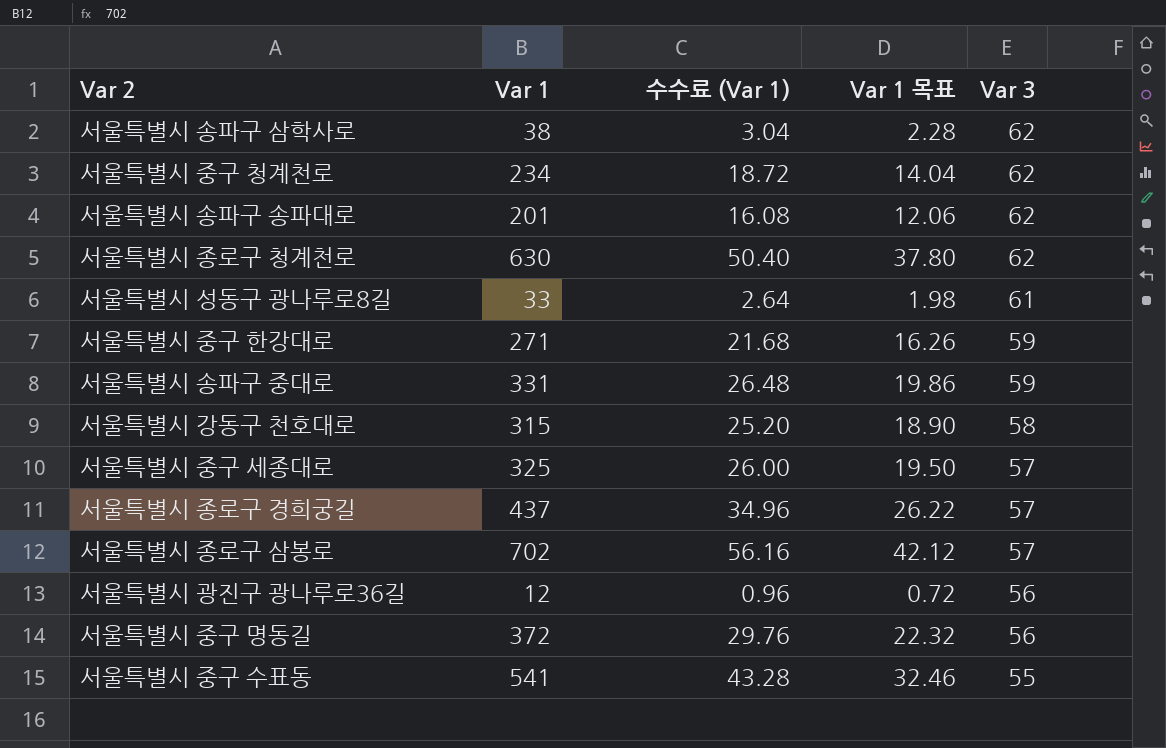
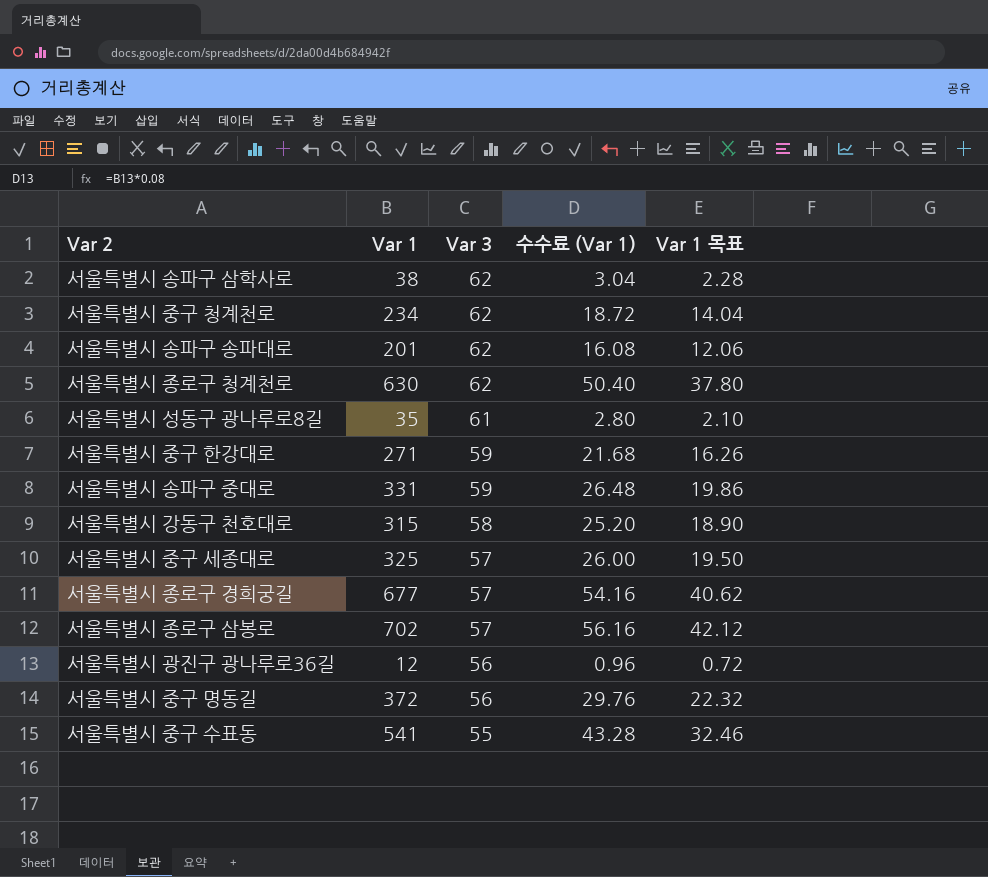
column Var 3 | position: 5 -> 3
서울특별시 성동구 광나루로8길 | Var 1: 33 -> 35
서울특별시 성동구 광나루로8길 | 수수료 (Var 1): 2.64 -> 2.80
서울특별시 성동구 광나루로8길 | Var 1 목표: 1.98 -> 2.10
서울특별시 종로구 경희궁길 | Var 1: 437 -> 677
서울특별시 종로구 경희궁길 | 수수료 (Var 1): 34.96 -> 54.16
서울특별시 종로구 경희궁길 | Var 1 목표: 26.22 -> 40.62

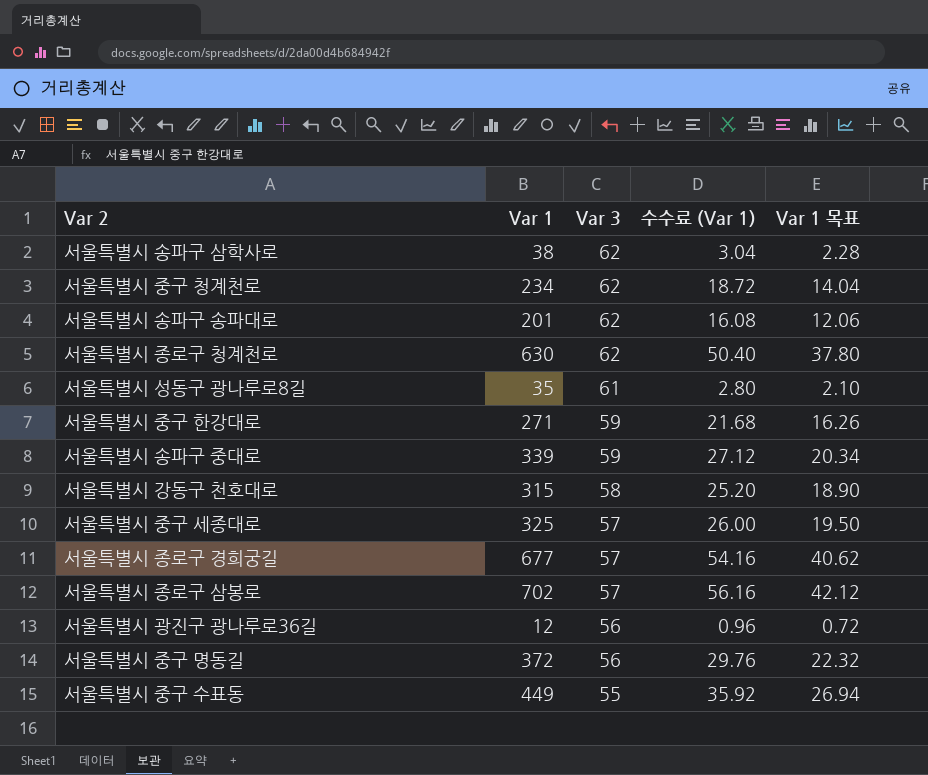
서울특별시 송파구 중대로 | Var 1: 331 -> 339
서울특별시 송파구 중대로 | 수수료 (Var 1): 26.48 -> 27.12
서울특별시 송파구 중대로 | Var 1 목표: 19.86 -> 20.34
서울특별시 중구 수표동 | Var 1: 541 -> 449
서울특별시 중구 수표동 | 수수료 (Var 1): 43.28 -> 35.92
서울특별시 중구 수표동 | Var 1 목표: 32.46 -> 26.94

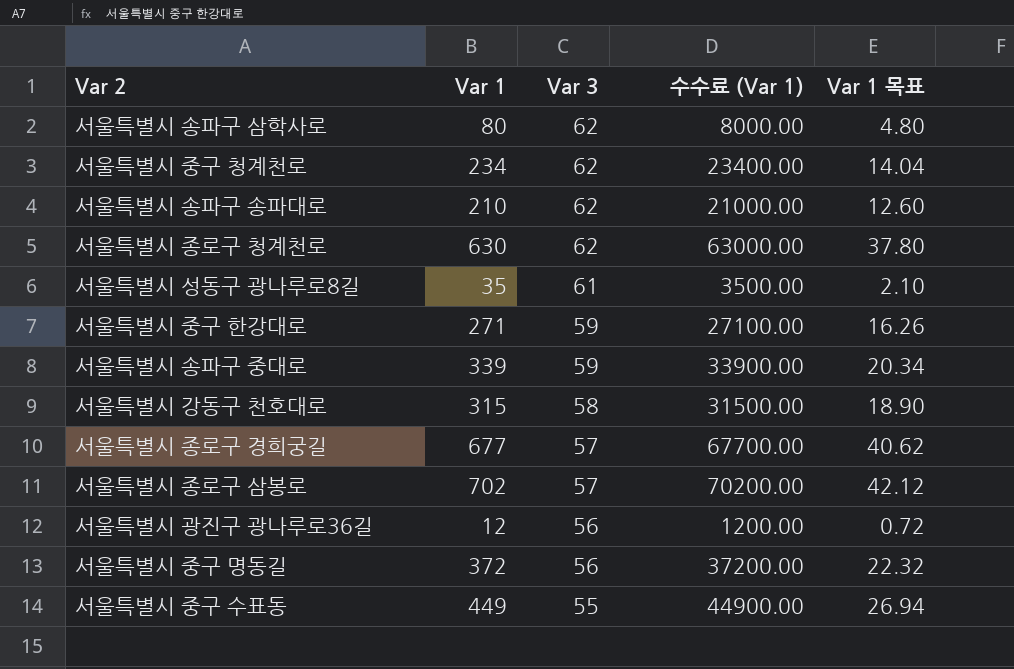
column 수수료 (Var 1) | formula: [Var 1] * 0.08 -> [Var 1] * 100
row 서울특별시 중구 세종대로: 325 | 57 | 26.00 | 19.50 -> none
서울특별시 송파구 삼학사로 | Var 1: 38 -> 80
서울특별시 송파구 삼학사로 | Var 1 목표: 2.28 -> 4.80
서울특별시 송파구 송파대로 | Var 1: 201 -> 210
서울특별시 송파구 송파대로 | Var 1 목표: 12.06 -> 12.60

